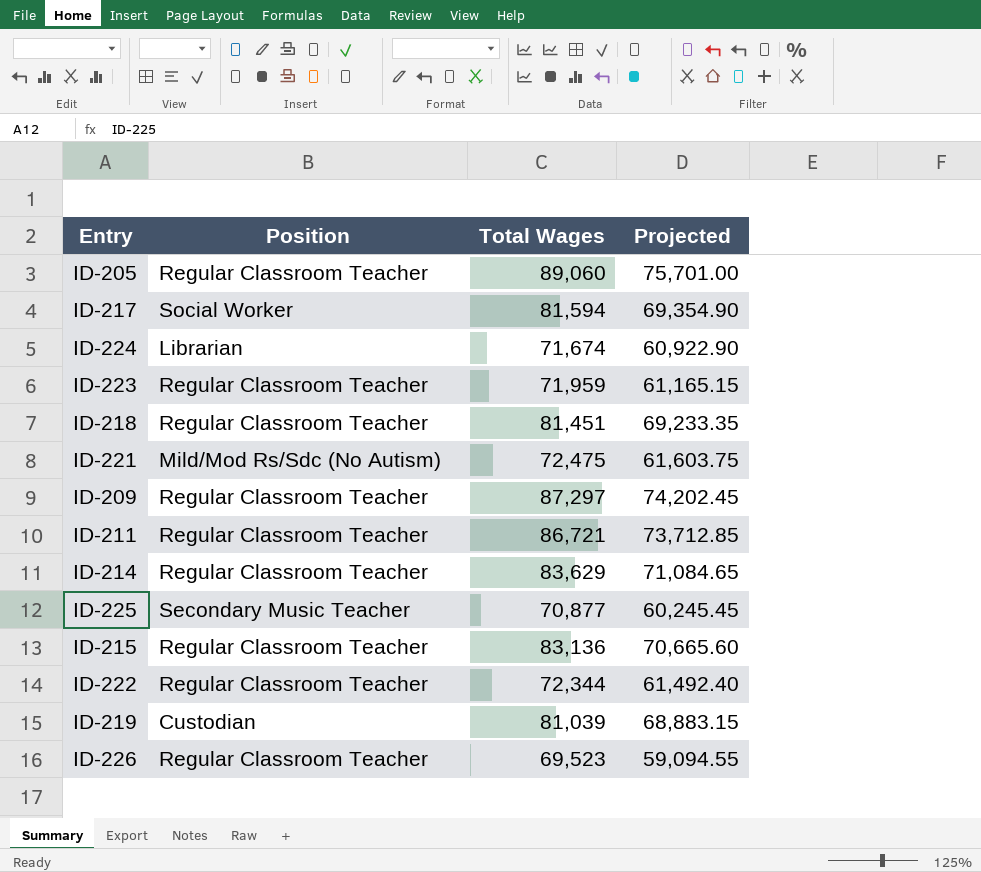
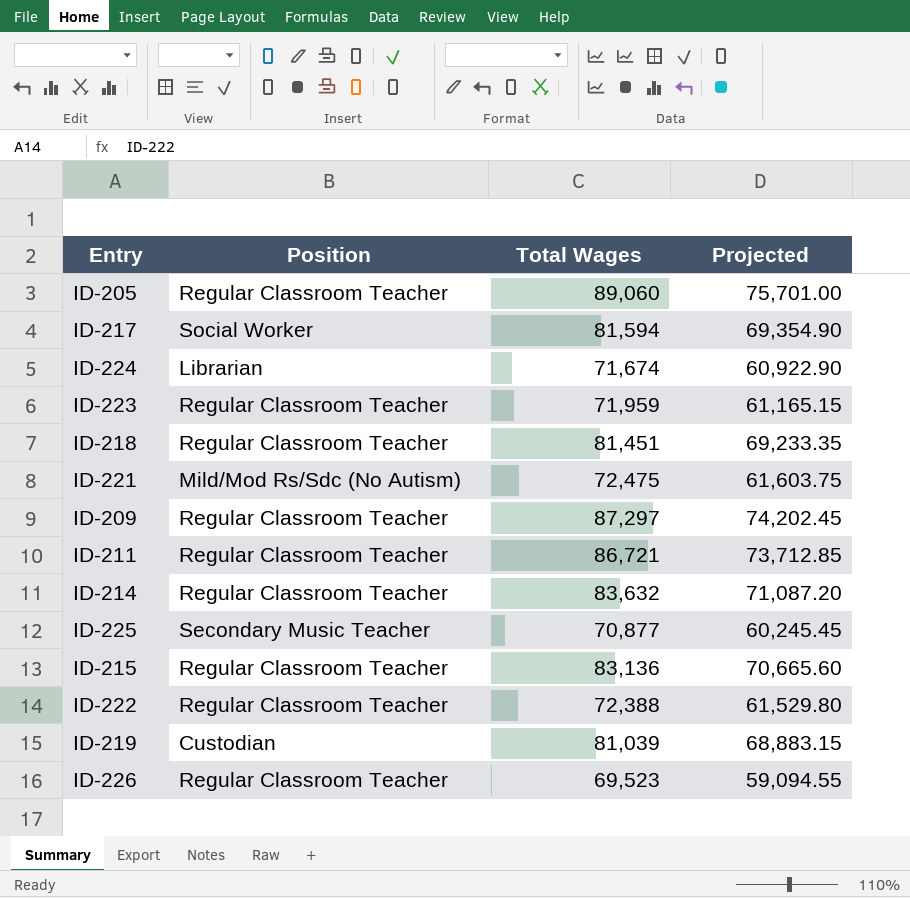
ID-214 | Total Wages: 83,629 -> 83,632
ID-214 | Projected: 71,084.65 -> 71,087.20
ID-222 | Total Wages: 72,344 -> 72,388
ID-222 | Projected: 61,492.40 -> 61,529.80

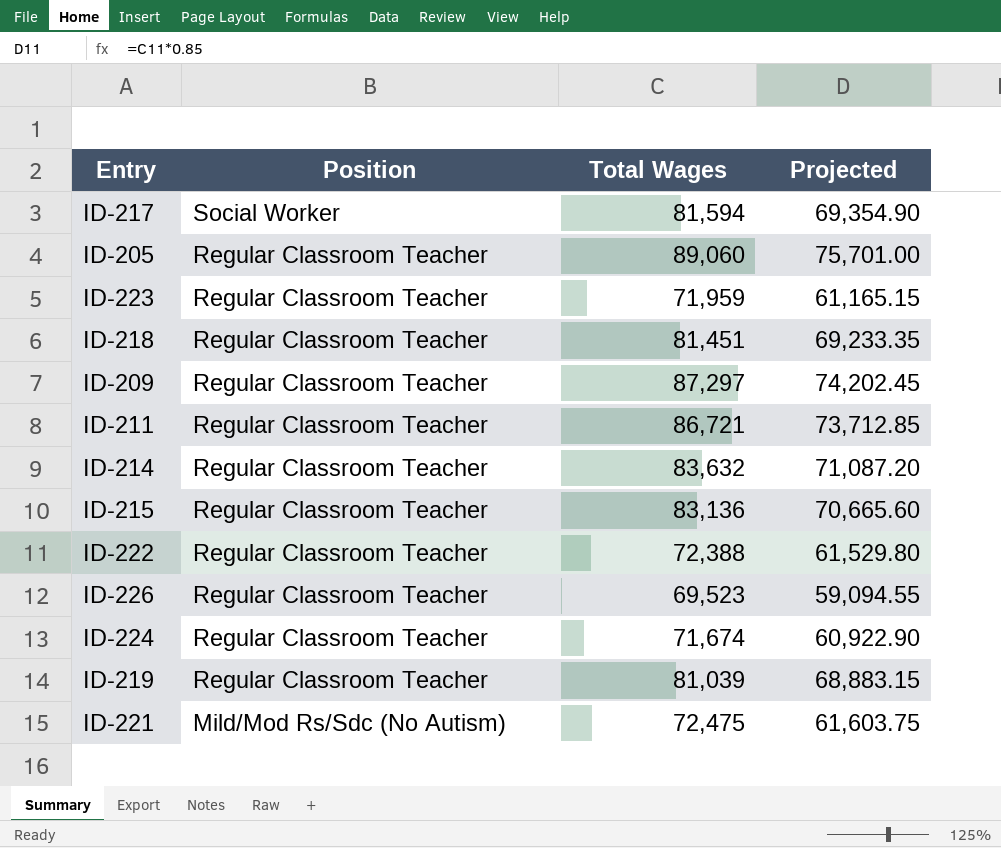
row order: none -> Position descending
row ID-225: Secondary Music Teacher | 70,877 | 60,245.45 -> none
ID-224 | Position: Librarian -> Regular Classroom Teacher
ID-219 | Position: Custodian -> Regular Classroom Teacher

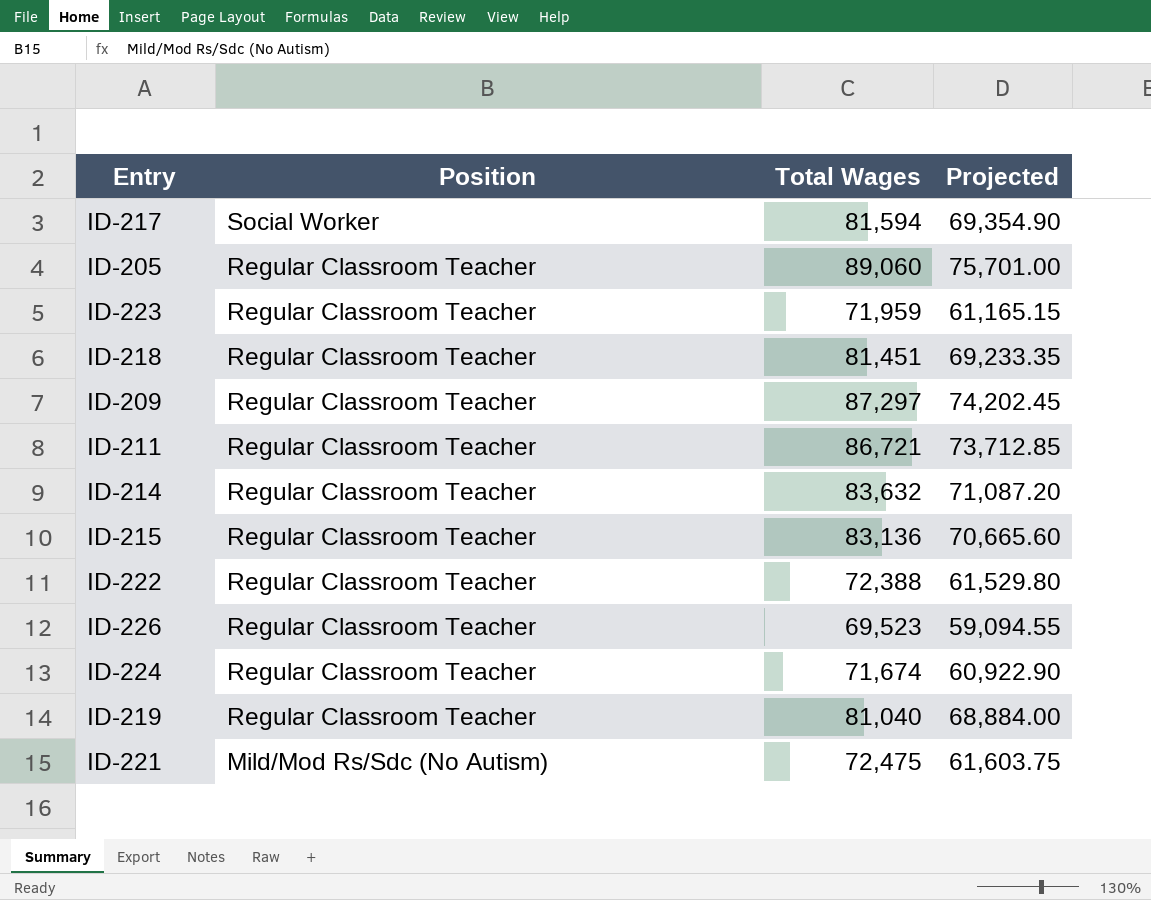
ID-219 | Total Wages: 81,039 -> 81,040
ID-219 | Projected: 68,883.15 -> 68,884.00

